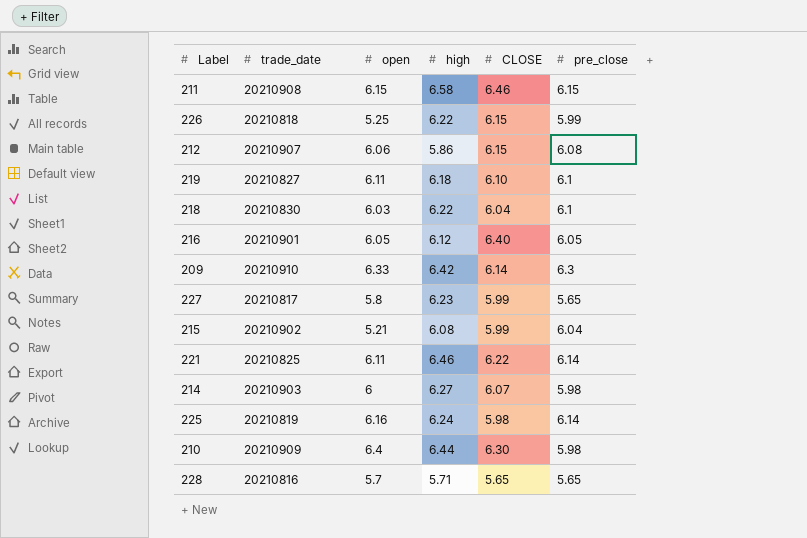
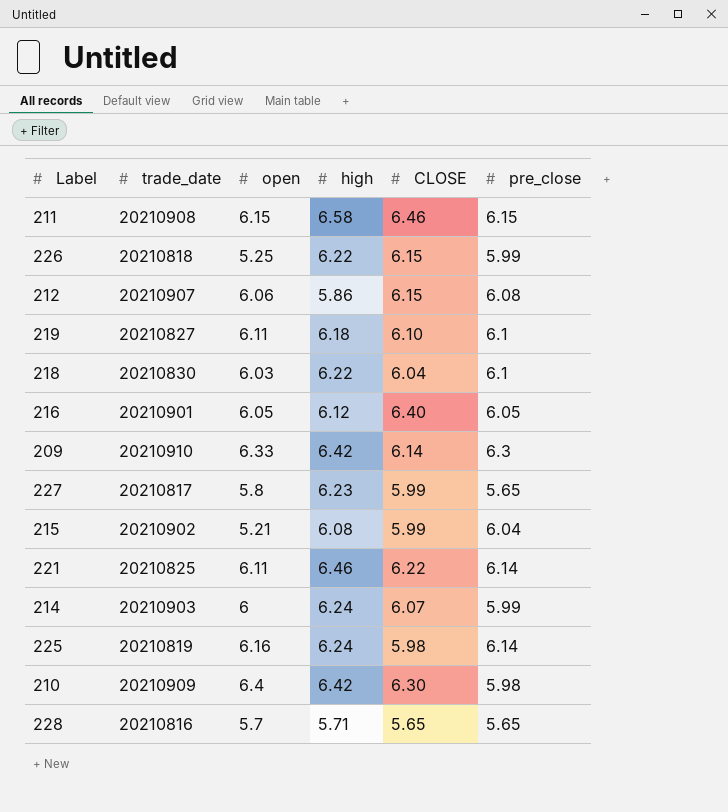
214 | high: 6.27 -> 6.24
214 | pre_close: 5.98 -> 5.99
210 | high: 6.44 -> 6.42

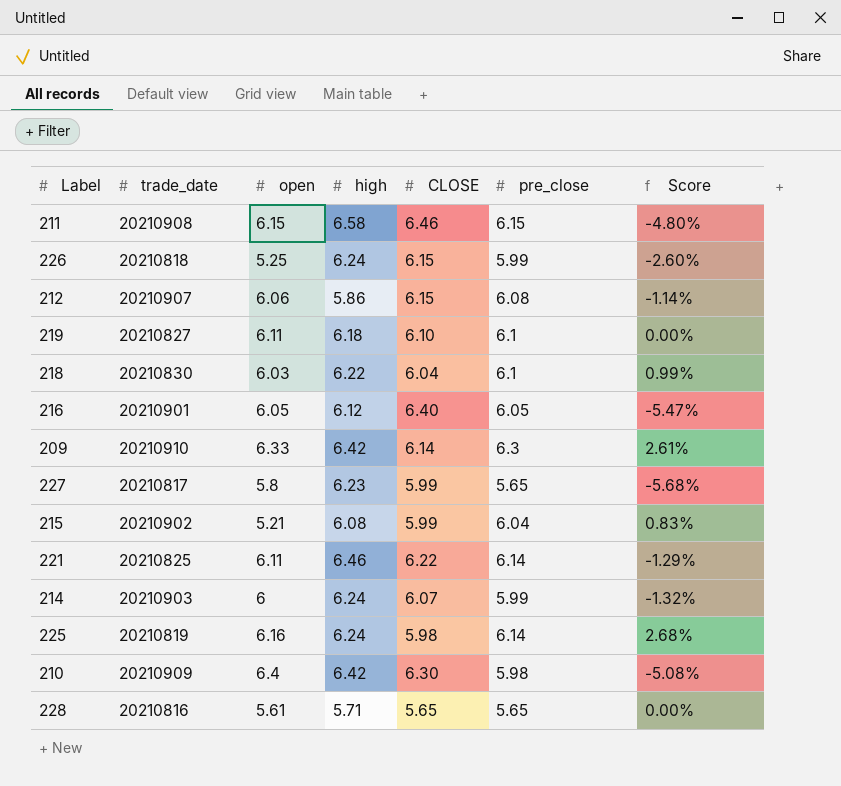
column Score | formula: none -> ([pre_close] - [CLOSE]) / [CLOSE]
226 | high: 6.22 -> 6.24
228 | open: 5.7 -> 5.61

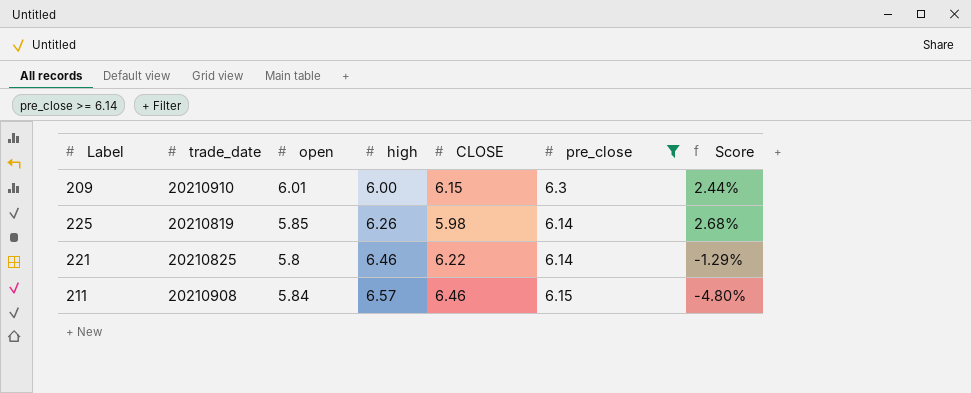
filter: none -> pre_close >= 6.14
row order: none -> high ascending
209 | open: 6.33 -> 6.01
209 | high: 6.42 -> 6.00
209 | CLOSE: 6.14 -> 6.15
209 | Score: 2.61% -> 2.44%
225 | open: 6.16 -> 5.85
225 | high: 6.24 -> 6.26
221 | open: 6.11 -> 5.8
211 | open: 6.15 -> 5.84
211 | high: 6.58 -> 6.57

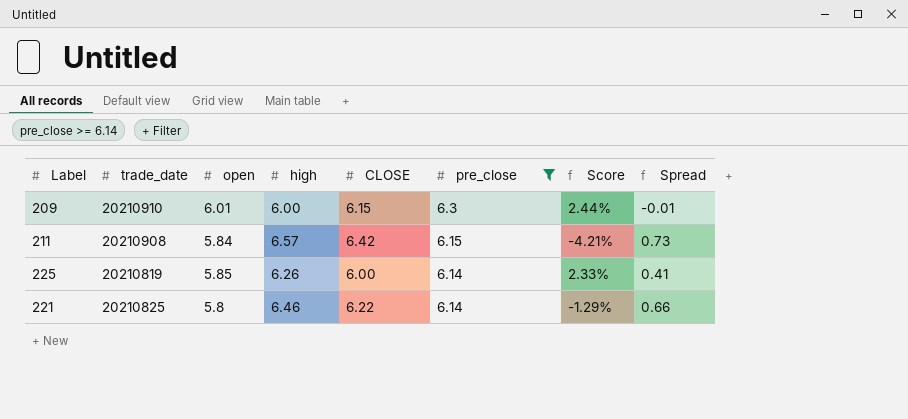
row order: high ascending -> pre_close descending
column Spread | formula: none -> [high] - [open]
211 | CLOSE: 6.46 -> 6.42
211 | Score: -4.80% -> -4.21%
225 | CLOSE: 5.98 -> 6.00
225 | Score: 2.68% -> 2.33%

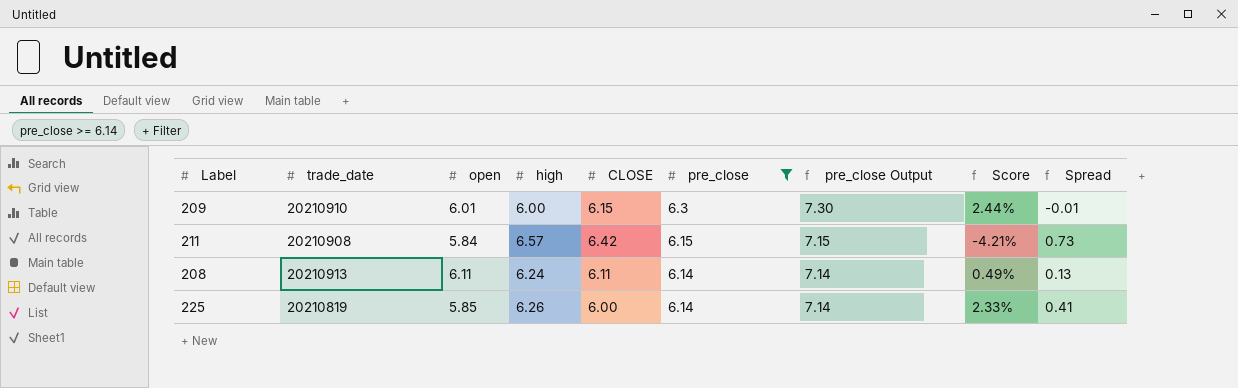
column pre_close Output | formula: none -> [pre_close] + 1
row 221: 20210825 | 5.8 | 6.46 | 6.22 | 6.14 | -1.29% | 0.66 -> none
row 208: none -> 20210913 | 6.11 | 6.24 | 6.11 | 6.14 | 7.14 | 0.49% | 0.13

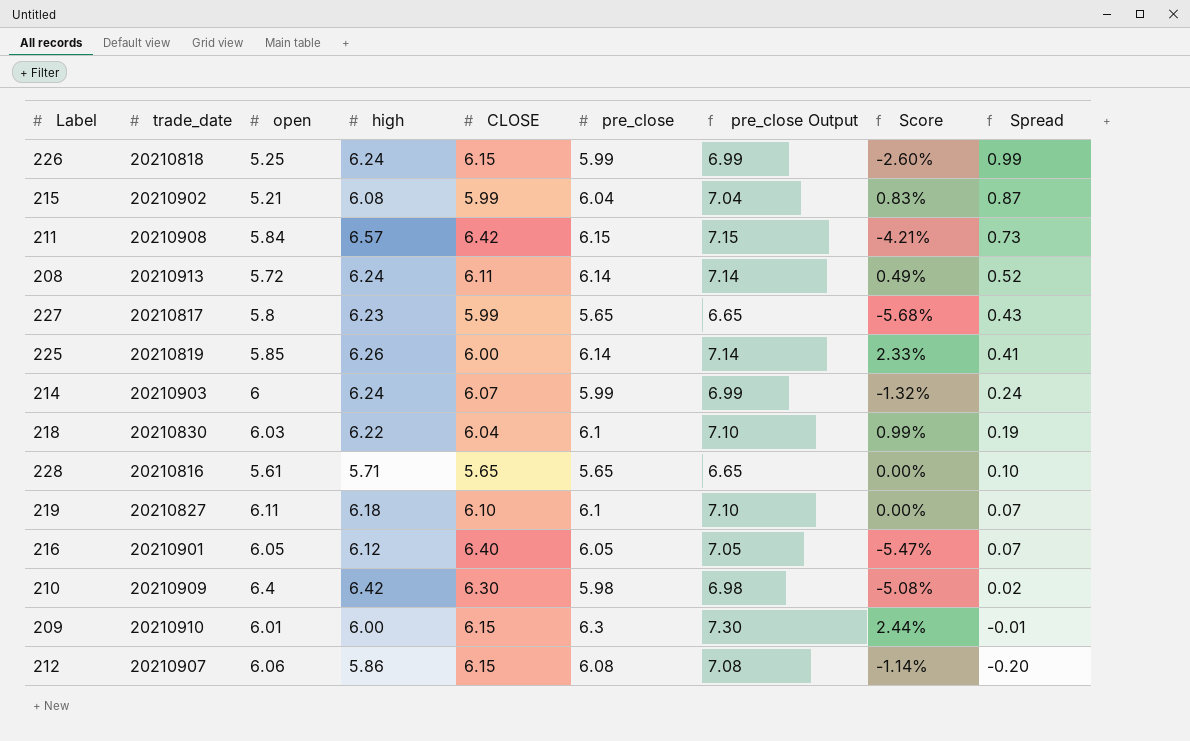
filter: pre_close >= 6.14 -> none
row order: pre_close descending -> Spread descending
208 | open: 6.11 -> 5.72
208 | Spread: 0.13 -> 0.52

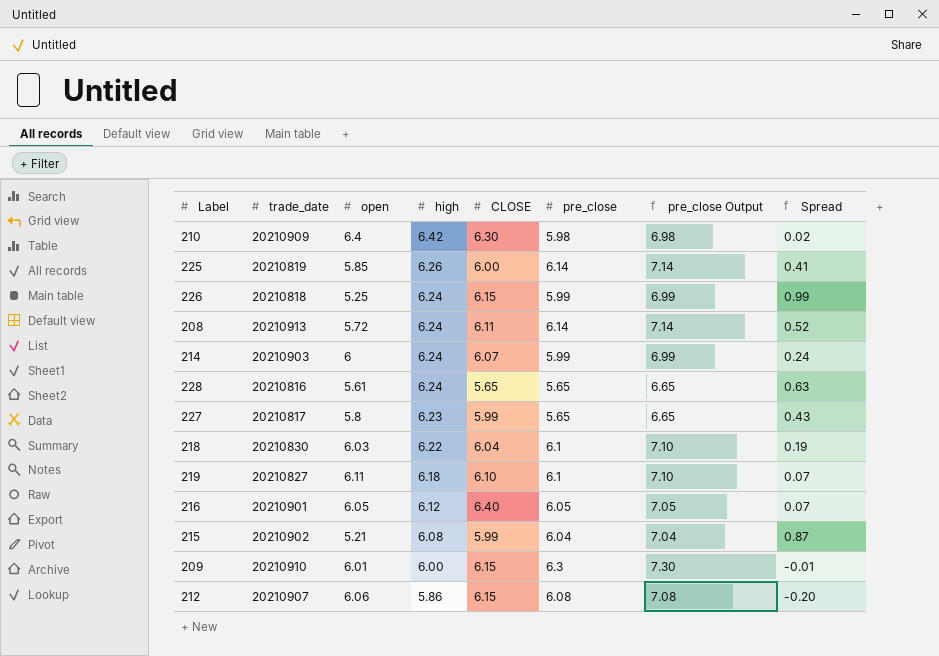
row order: Spread descending -> high descending
column Score | formula: ([pre_close] - [CLOSE]) / [CLOSE] -> none
row 211: 20210908 | 5.84 | 6.57 | 6.42 | 6.15 | 7.15 | -4.21% | 0.73 -> none
228 | high: 5.71 -> 6.24
228 | Spread: 0.10 -> 0.63

